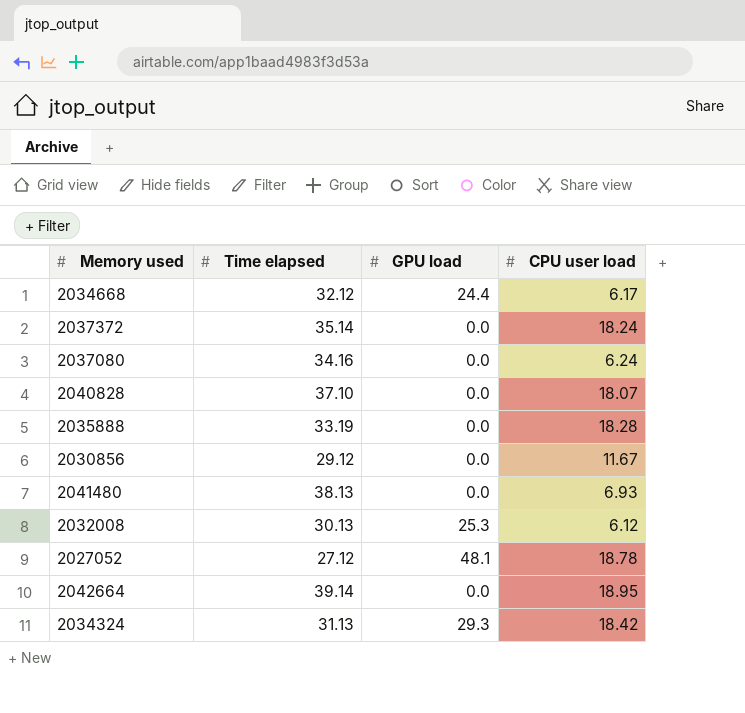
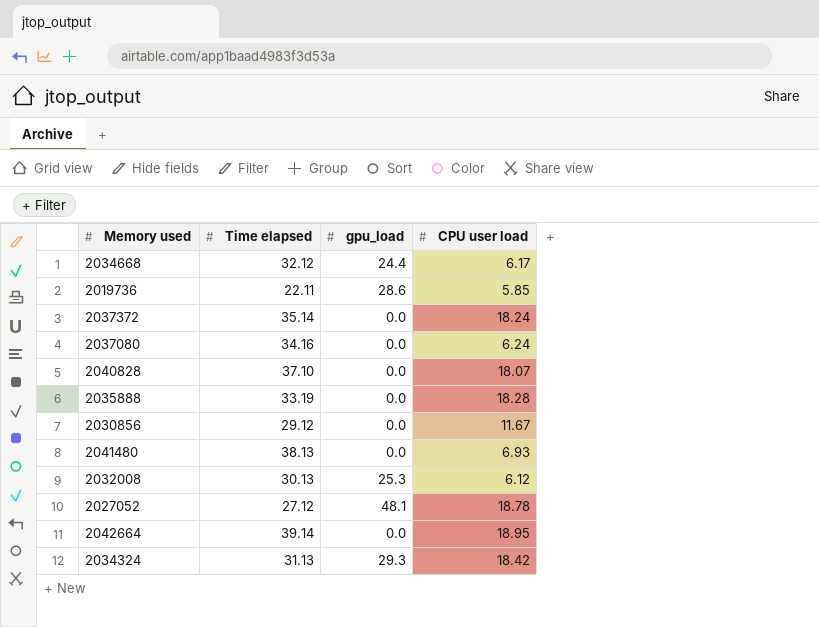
column name: GPU load -> gpu_load
row 2019736: none -> 22.11 | 28.6 | 5.85

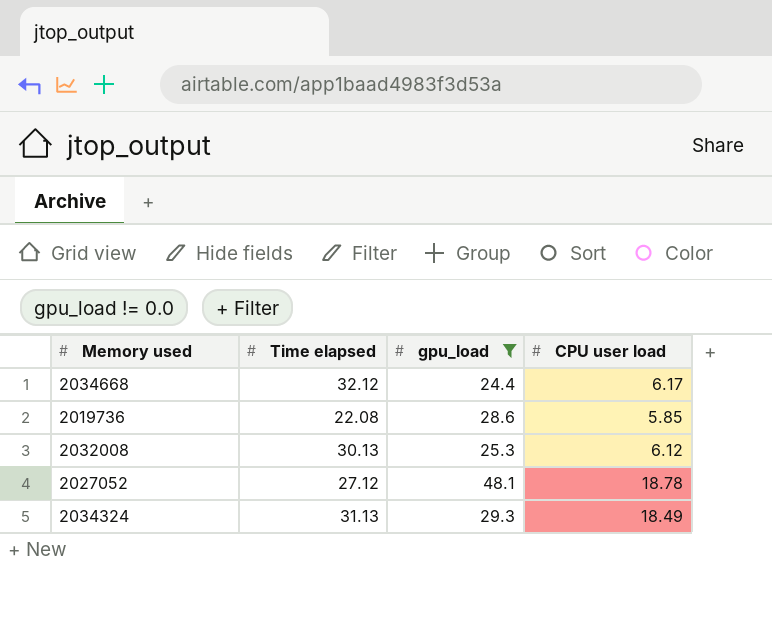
filter: none -> gpu_load != 0.0
2019736 | Time elapsed: 22.11 -> 22.08
2034324 | CPU user load: 18.42 -> 18.49

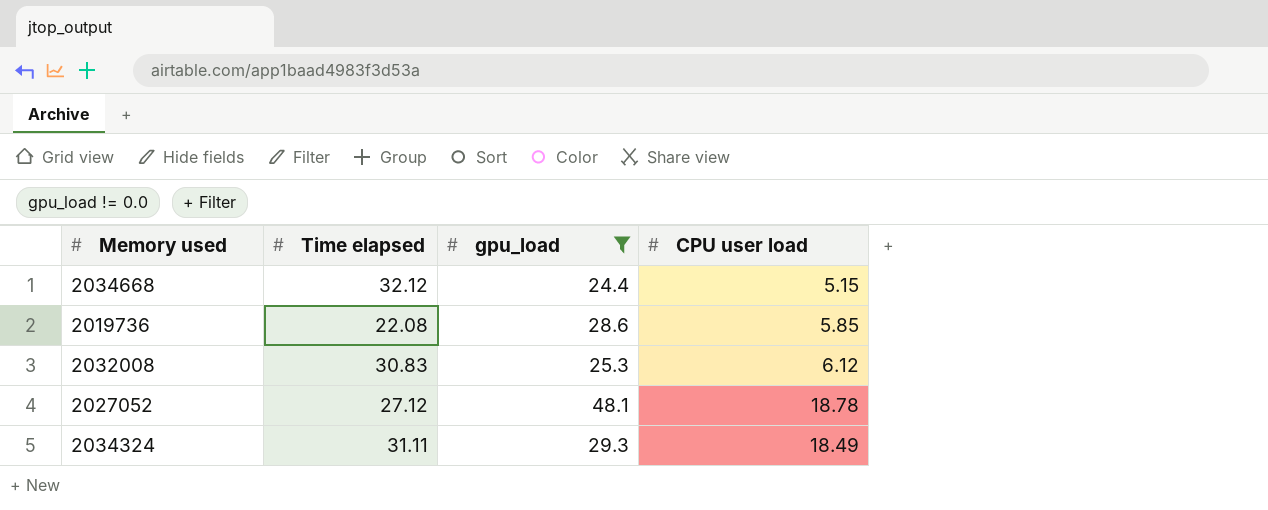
2034668 | CPU user load: 6.17 -> 5.15
2032008 | Time elapsed: 30.13 -> 30.83
2034324 | Time elapsed: 31.13 -> 31.11

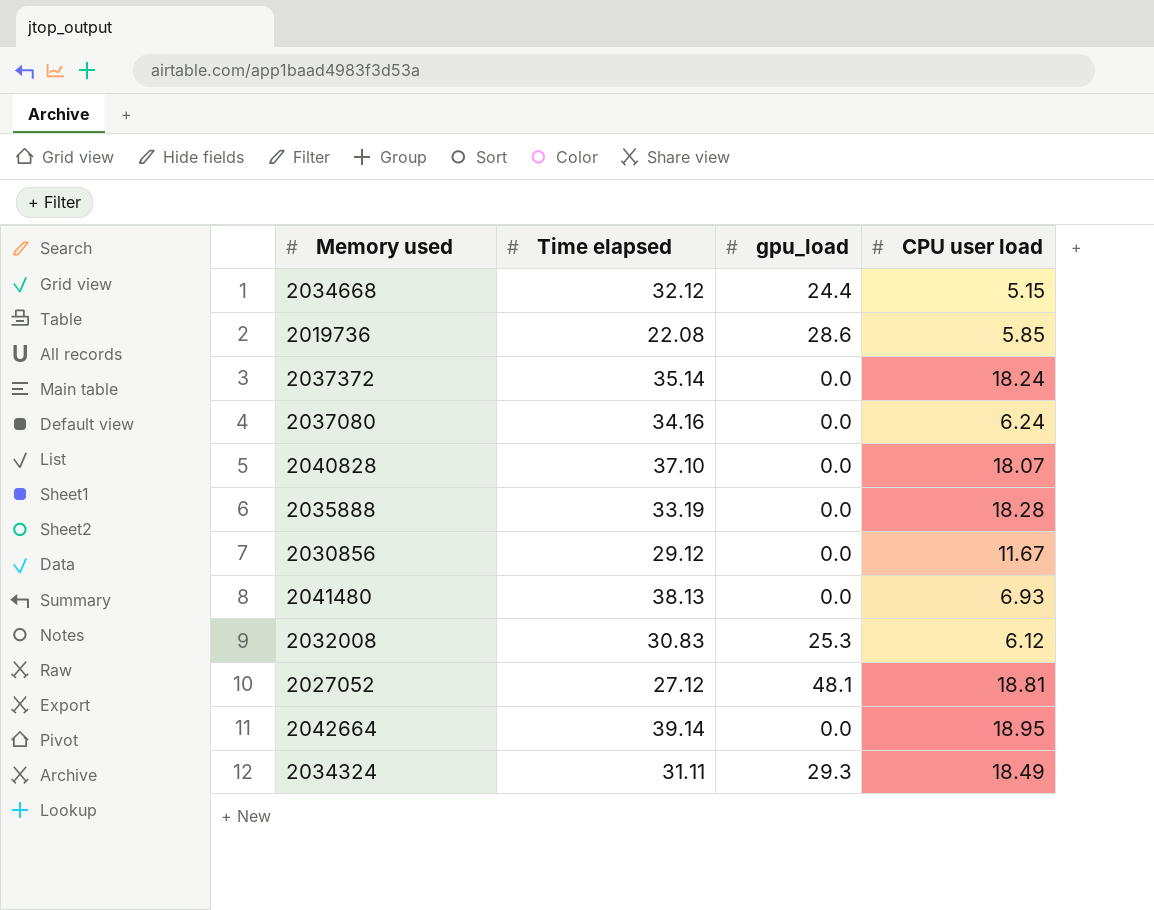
filter: gpu_load != 0.0 -> none
2027052 | CPU user load: 18.78 -> 18.81

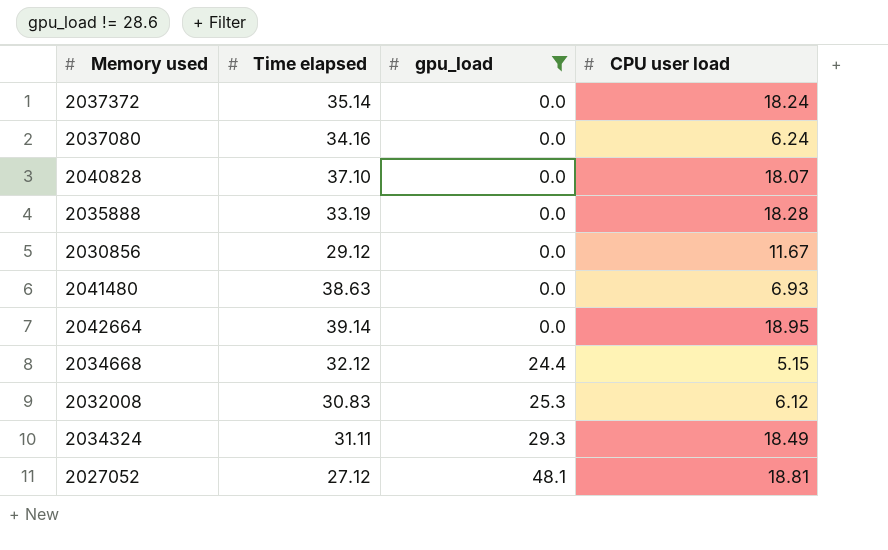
filter: none -> gpu_load != 28.6
row order: none -> gpu_load ascending
2041480 | Time elapsed: 38.13 -> 38.63

